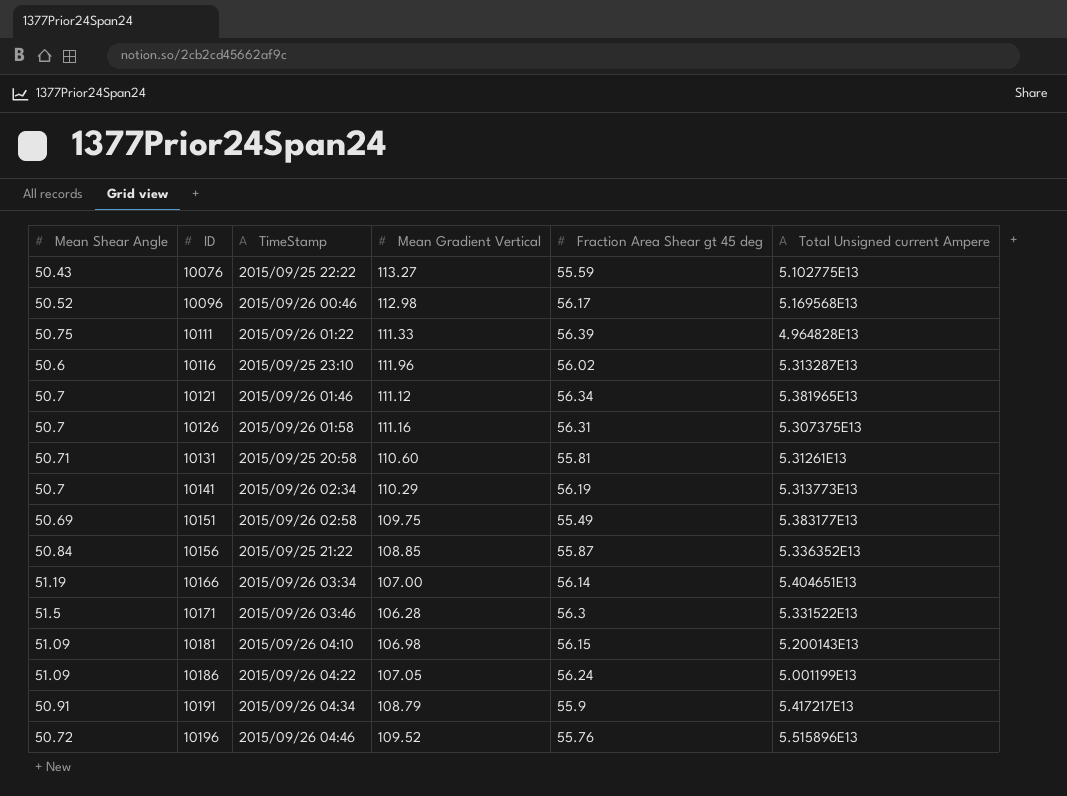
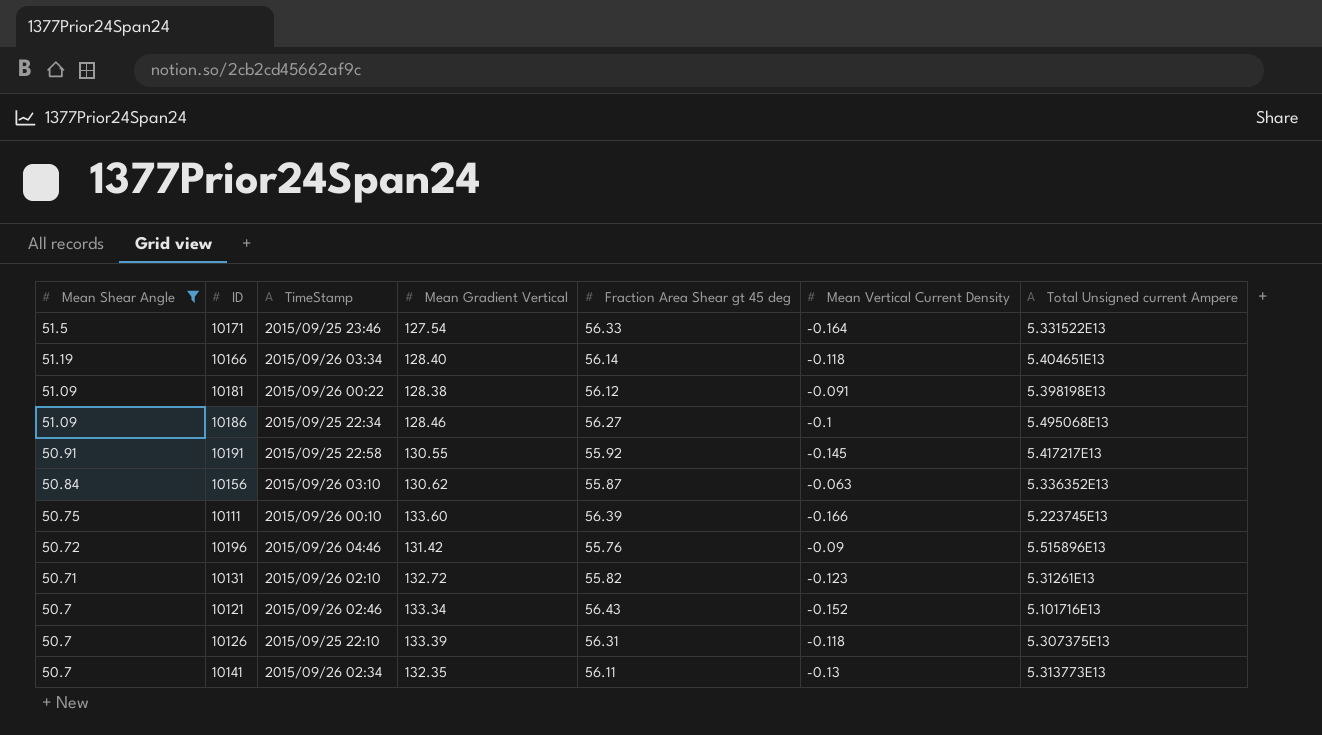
filter: none -> Mean Shear Angle >= 50.7
row order: ID ascending -> Mean Shear Angle descending
column Mean Vertical Current Density | position: none -> 6
10171 | TimeStamp: 2015/09/26 03:46 -> 2015/09/25 23:46
10171 | Mean Gradient Vertical: 106.28 -> 127.54
10171 | Fraction Area Shear gt 45 deg: 56.3 -> 56.33
10166 | Mean Gradient Vertical: 107.00 -> 128.40
10181 | TimeStamp: 2015/09/26 04:10 -> 2015/09/26 00:22
10181 | Mean Gradient Vertical: 106.98 -> 128.38
10181 | Fraction Area Shear gt 45 deg: 56.15 -> 56.12
10181 | Total Unsigned current Ampere: 5.200143E13 -> 5.398198E13
10186 | TimeStamp: 2015/09/26 04:22 -> 2015/09/25 22:34
10186 | Mean Gradient Vertical: 107.05 -> 128.46
10186 | Fraction Area Shear gt 45 deg: 56.24 -> 56.27
10186 | Total Unsigned current Ampere: 5.001199E13 -> 5.495068E13
10191 | TimeStamp: 2015/09/26 04:34 -> 2015/09/25 22:58
10191 | Mean Gradient Vertical: 108.79 -> 130.55
10191 | Fraction Area Shear gt 45 deg: 55.9 -> 55.92
10156 | TimeStamp: 2015/09/25 21:22 -> 2015/09/26 03:10
10156 | Mean Gradient Vertical: 108.85 -> 130.62
10111 | TimeStamp: 2015/09/26 01:22 -> 2015/09/26 00:10
10111 | Mean Gradient Vertical: 111.33 -> 133.60
10111 | Total Unsigned current Ampere: 4.964828E13 -> 5.223745E13
10196 | Mean Gradient Vertical: 109.52 -> 131.42
10131 | TimeStamp: 2015/09/25 20:58 -> 2015/09/26 02:10
10131 | Mean Gradient Vertical: 110.60 -> 132.72
10131 | Fraction Area Shear gt 45 deg: 55.81 -> 55.82
10121 | TimeStamp: 2015/09/26 01:46 -> 2015/09/26 02:46
10121 | Mean Gradient Vertical: 111.12 -> 133.34
10121 | Fraction Area Shear gt 45 deg: 56.34 -> 56.43
10121 | Total Unsigned current Ampere: 5.381965E13 -> 5.101716E13
10126 | TimeStamp: 2015/09/26 01:58 -> 2015/09/25 22:10
10126 | Mean Gradient Vertical: 111.16 -> 133.39
10141 | Mean Gradient Vertical: 110.29 -> 132.35
10141 | Fraction Area Shear gt 45 deg: 56.19 -> 56.11

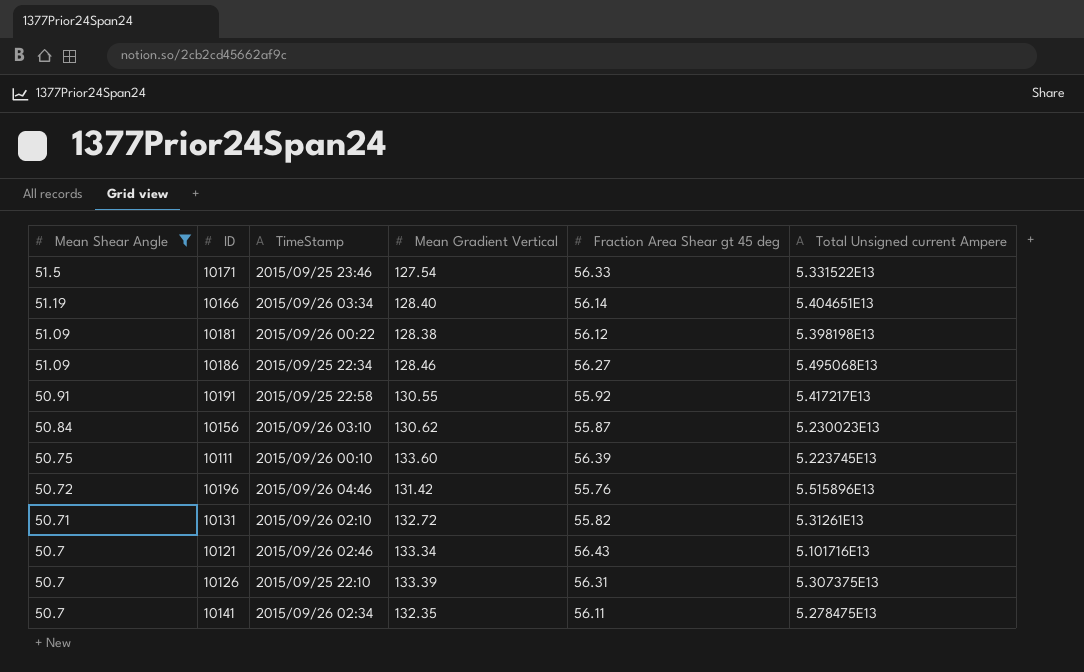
column Mean Vertical Current Density | position: 6 -> none
10156 | Total Unsigned current Ampere: 5.336352E13 -> 5.230023E13
10141 | Total Unsigned current Ampere: 5.313773E13 -> 5.278475E13

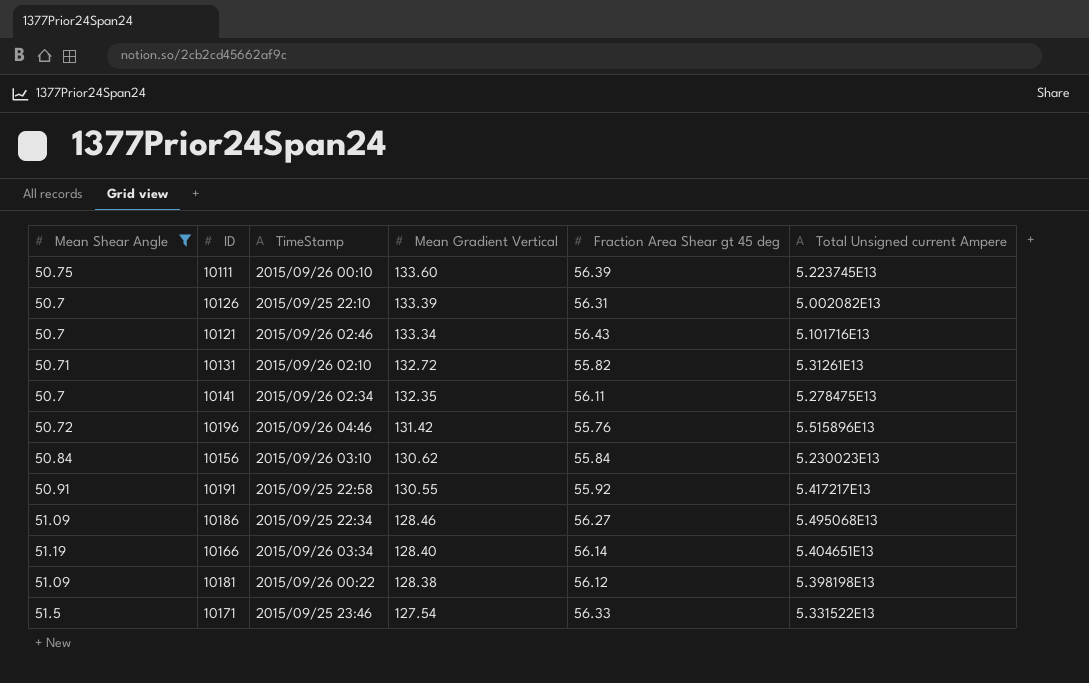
row order: Mean Shear Angle descending -> Mean Gradient Vertical descending
10126 | Total Unsigned current Ampere: 5.307375E13 -> 5.002082E13
10156 | Fraction Area Shear gt 45 deg: 55.87 -> 55.84

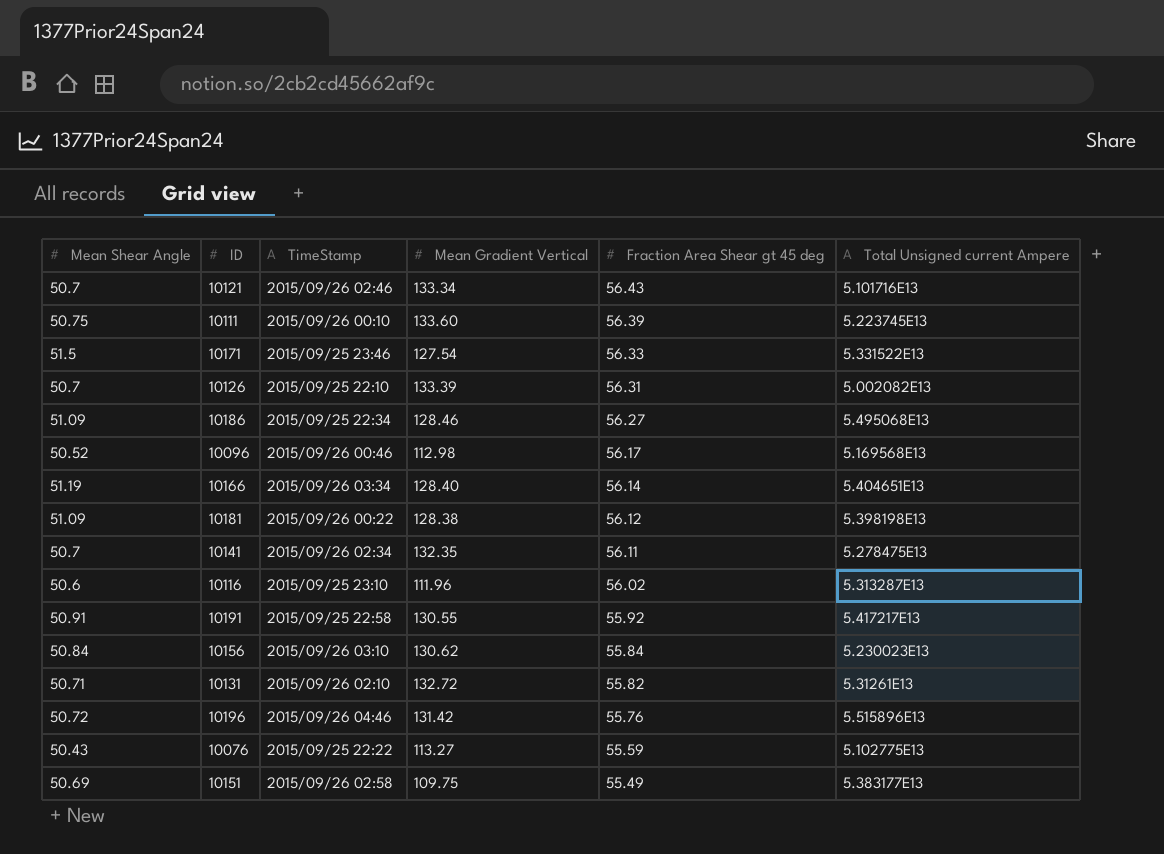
filter: Mean Shear Angle >= 50.7 -> none
row order: Mean Gradient Vertical descending -> Fraction Area Shear gt 45 deg descending

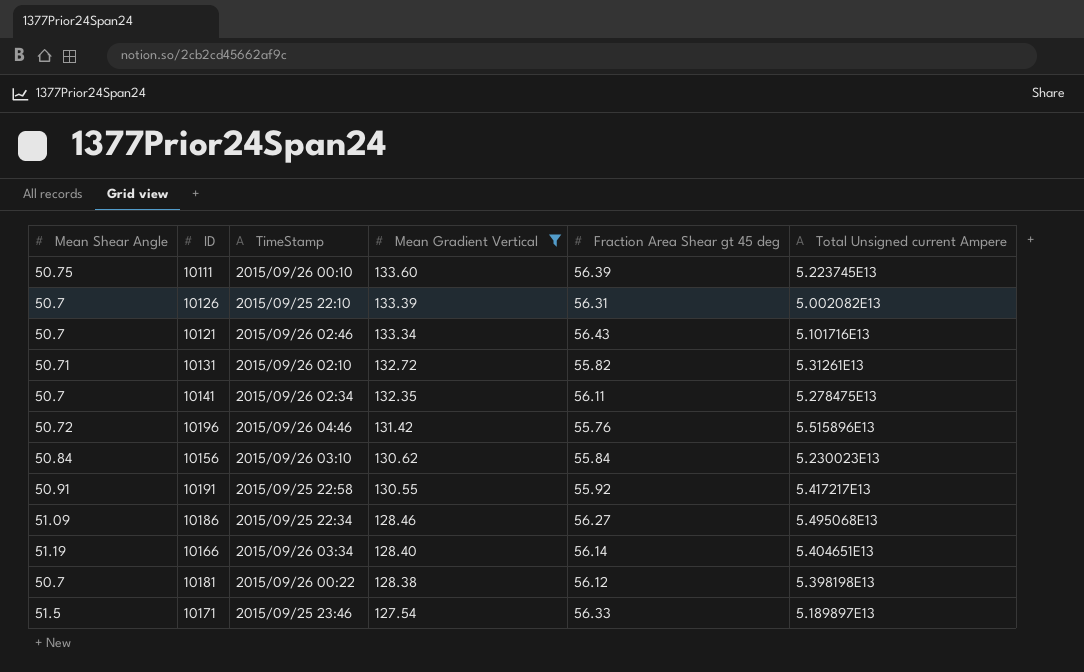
filter: none -> Mean Gradient Vertical >= 127.54
row order: Fraction Area Shear gt 45 deg descending -> Mean Gradient Vertical descending
10181 | Mean Shear Angle: 51.09 -> 50.7
10171 | Total Unsigned current Ampere: 5.331522E13 -> 5.189897E13

